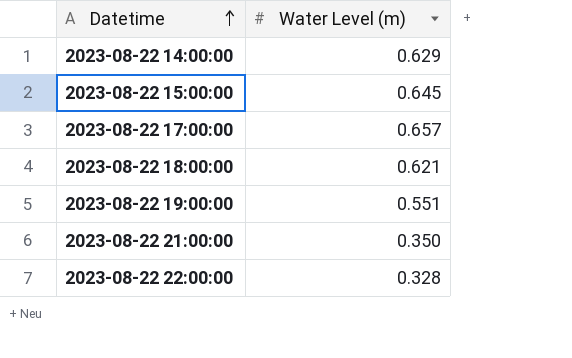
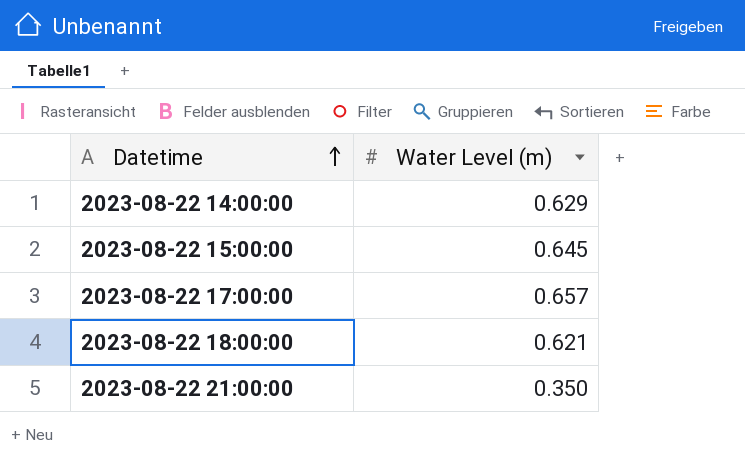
row 2023-08-22 19:00:00: 0.551 -> none
row 2023-08-22 22:00:00: 0.328 -> none

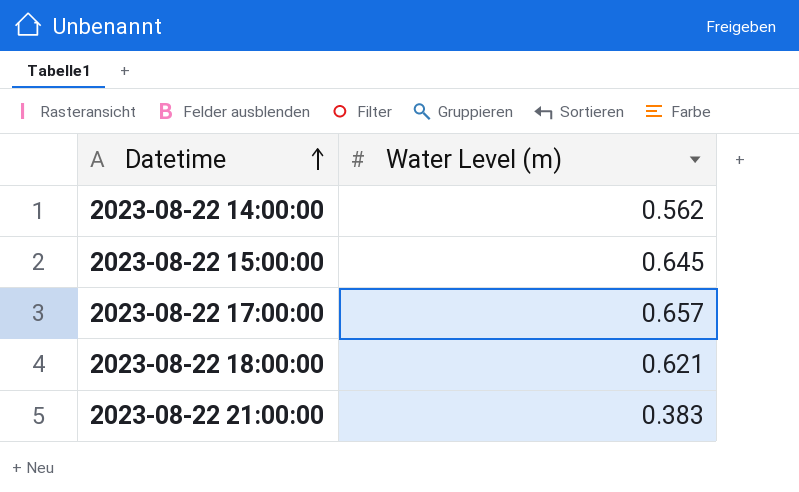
2023-08-22 14:00:00 | Water Level (m): 0.629 -> 0.562
2023-08-22 21:00:00 | Water Level (m): 0.350 -> 0.383

